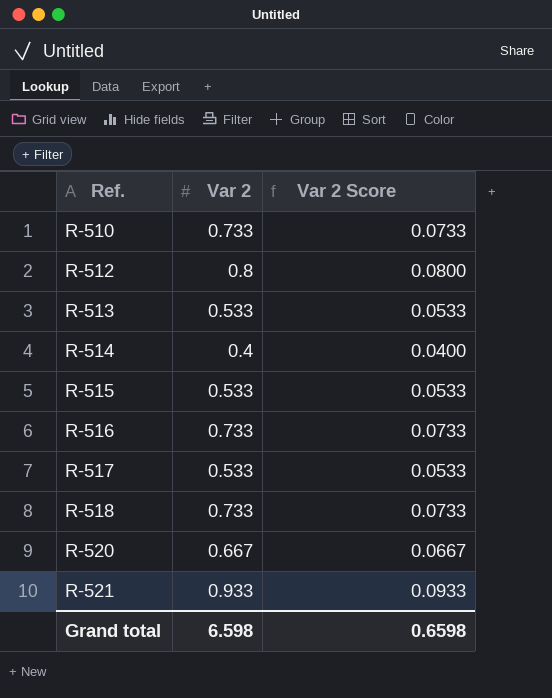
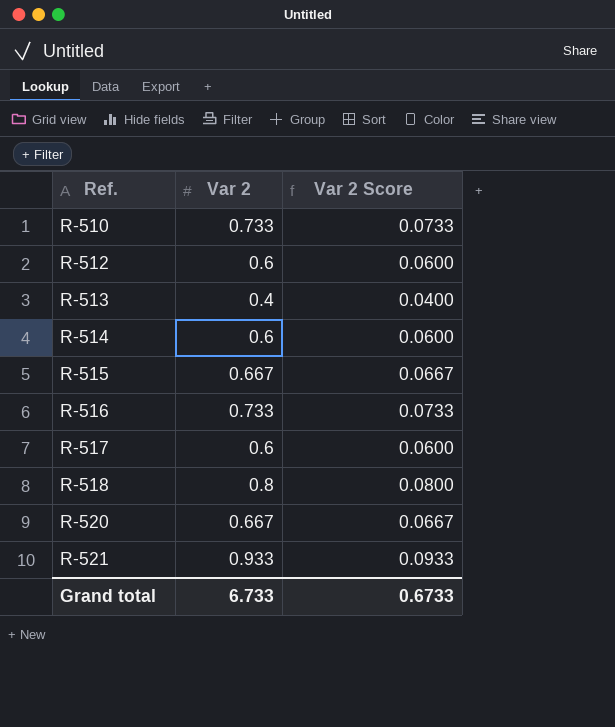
R-512 | Var 2: 0.8 -> 0.6
R-512 | Var 2 Score: 0.0800 -> 0.0600
R-513 | Var 2: 0.533 -> 0.4
R-513 | Var 2 Score: 0.0533 -> 0.0400
R-514 | Var 2: 0.4 -> 0.6
R-514 | Var 2 Score: 0.0400 -> 0.0600
R-515 | Var 2: 0.533 -> 0.667
R-515 | Var 2 Score: 0.0533 -> 0.0667
R-517 | Var 2: 0.533 -> 0.6
R-517 | Var 2 Score: 0.0533 -> 0.0600
R-518 | Var 2: 0.733 -> 0.8
R-518 | Var 2 Score: 0.0733 -> 0.0800
Grand total | Var 2: 6.598 -> 6.733
Grand total | Var 2 Score: 0.6598 -> 0.6733

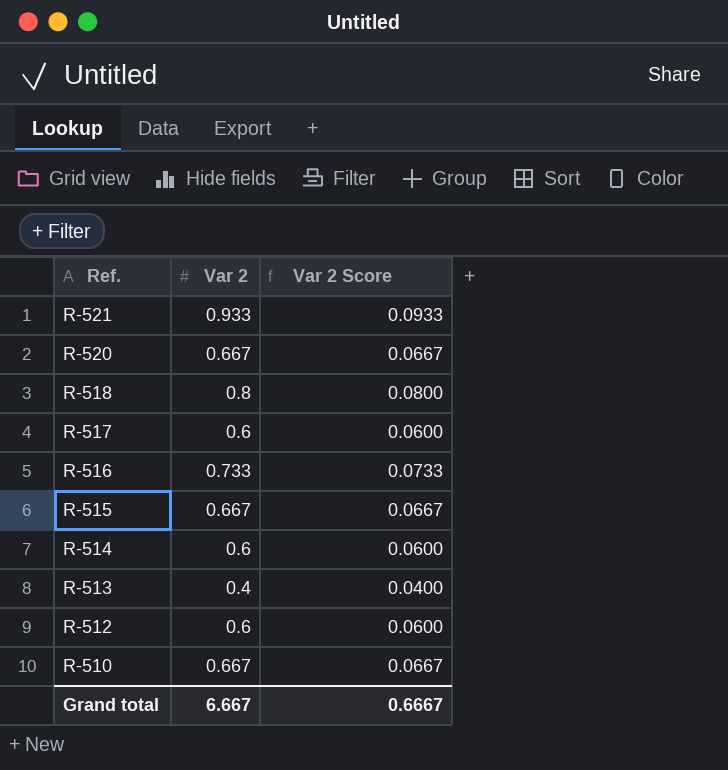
row order: Ref. ascending -> Ref. descending
R-510 | Var 2: 0.733 -> 0.667
R-510 | Var 2 Score: 0.0733 -> 0.0667
Grand total | Var 2: 6.733 -> 6.667
Grand total | Var 2 Score: 0.6733 -> 0.6667

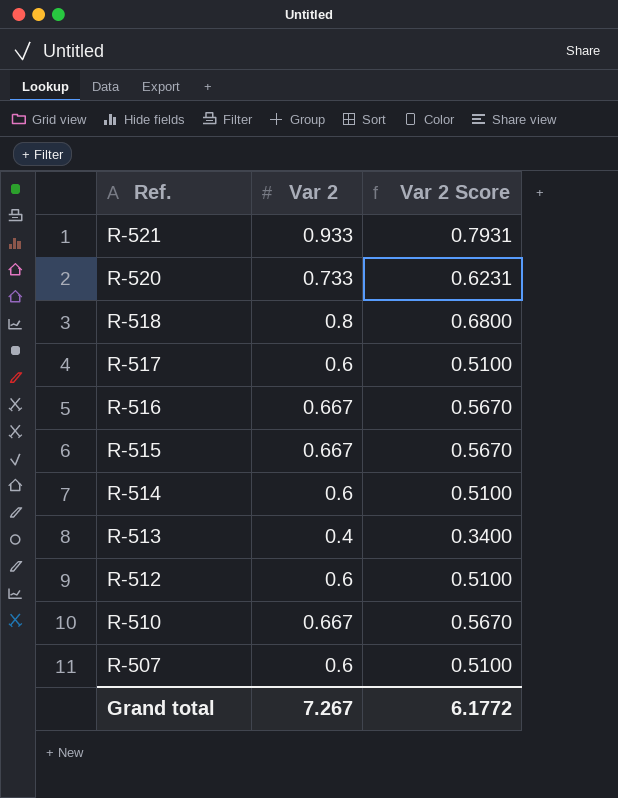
column Var 2 Score | formula: [Var 2] * 0.1 -> [Var 2] * 0.85
R-520 | Var 2: 0.667 -> 0.733
R-516 | Var 2: 0.733 -> 0.667
row R-507: none -> 0.6 | 0.5100
Grand total | Var 2: 6.667 -> 7.267
Grand total | Var 2 Score: 0.6667 -> 6.1772

